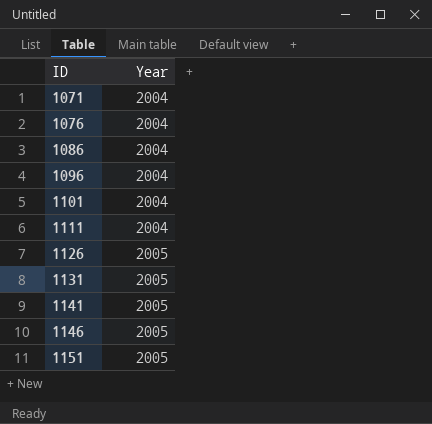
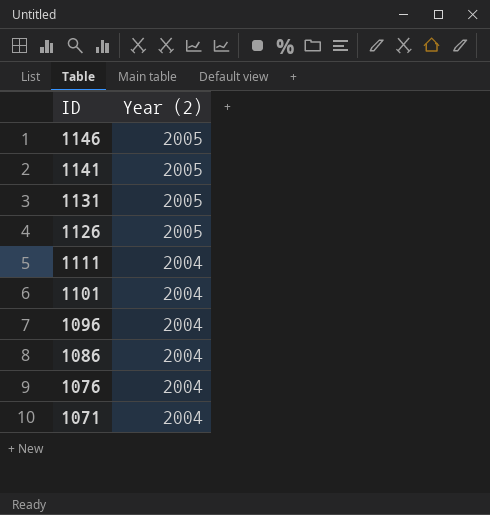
row order: ID ascending -> ID descending
column name: Year -> Year (2)
row 1151: 2005 -> none

